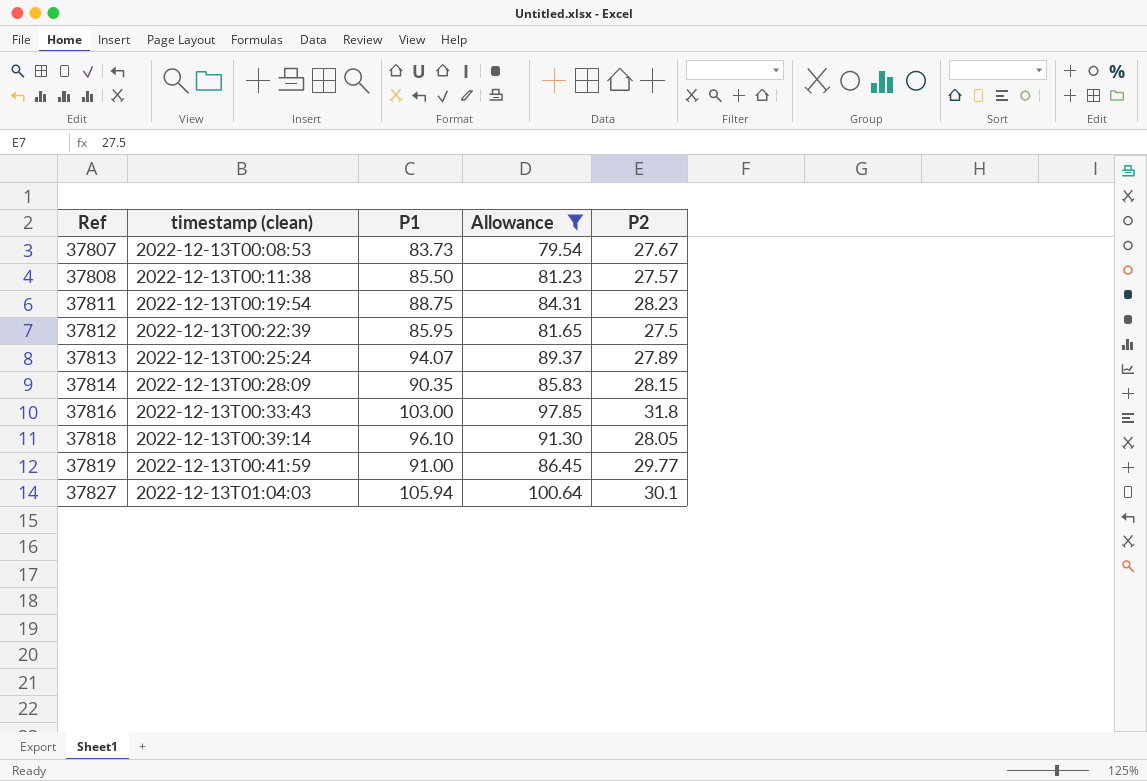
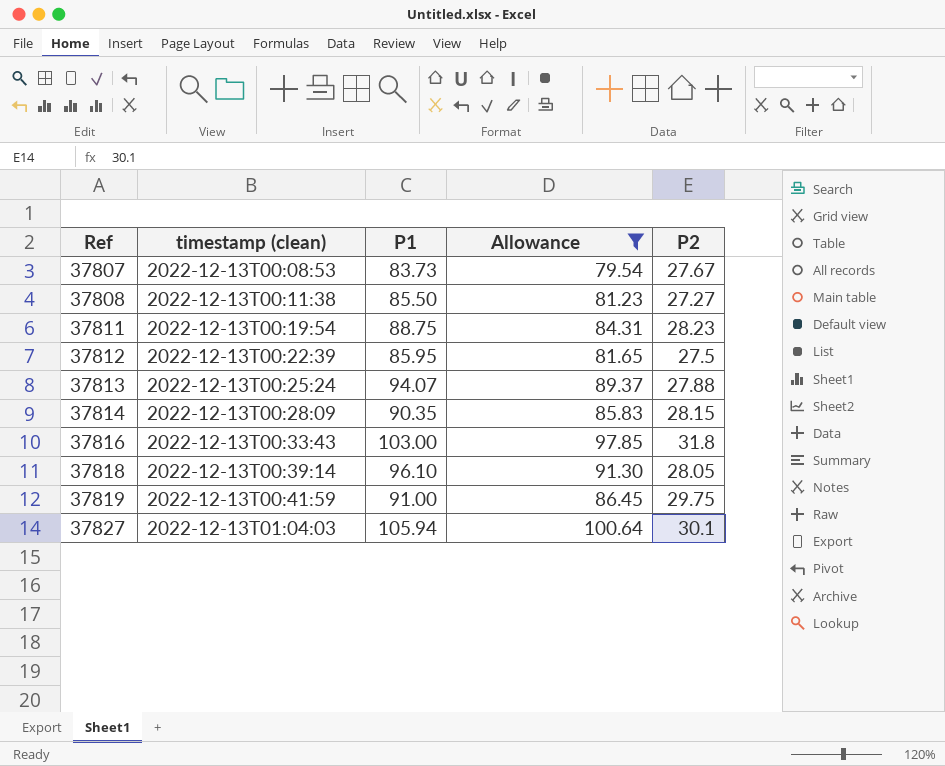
37808 | P2: 27.57 -> 27.27
37813 | P2: 27.89 -> 27.88
37819 | P2: 29.77 -> 29.75

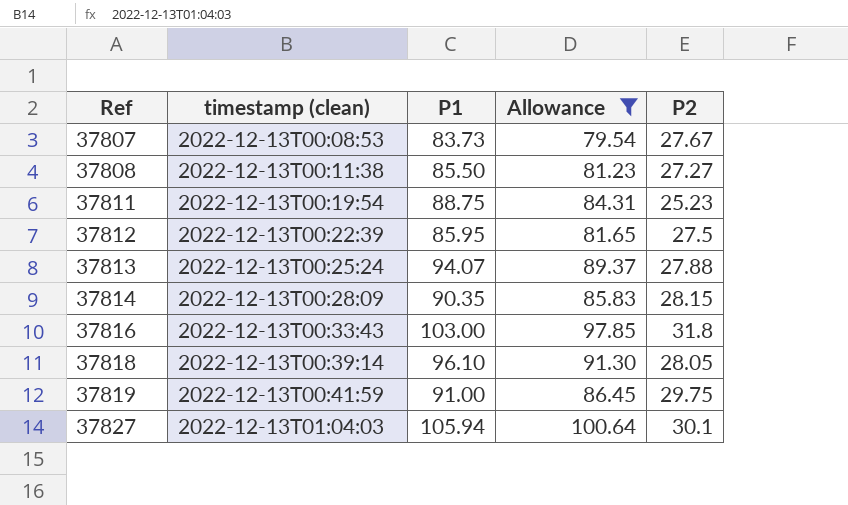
37811 | P2: 28.23 -> 25.23

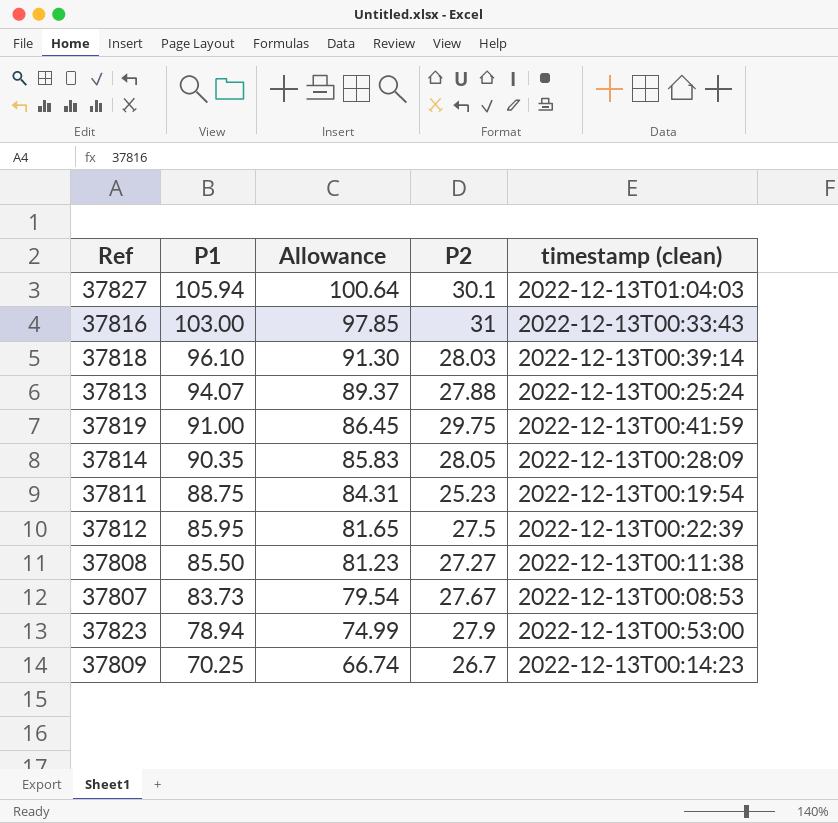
filter: Allowance >= 79.54 -> none
row order: Ref ascending -> P1 descending
column timestamp (clean) | position: 2 -> 5
37816 | P2: 31.8 -> 31
37818 | P2: 28.05 -> 28.03
37814 | P2: 28.15 -> 28.05

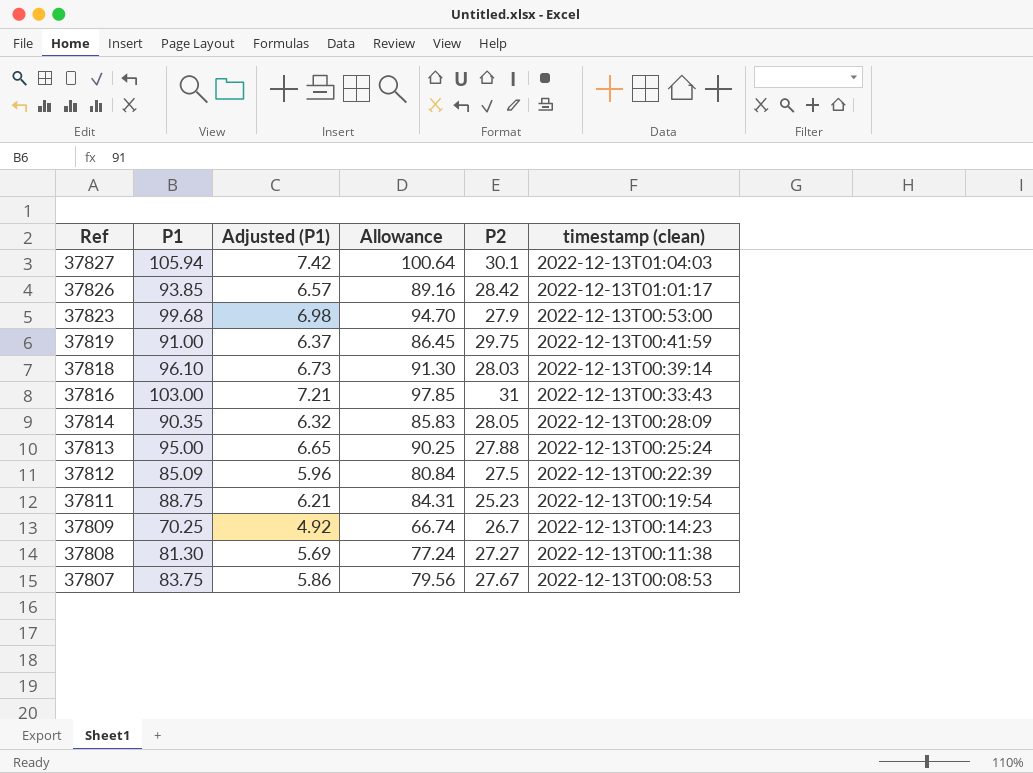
row order: P1 descending -> Ref descending
column Adjusted (P1) | formula: none -> [P1] * 0.07
row 37826: none -> 93.85 | 6.57 | 89.16 | 28.42 | 2022-12-13T01:01:17
37823 | P1: 78.94 -> 99.68
37823 | Allowance: 74.99 -> 94.70
37813 | P1: 94.07 -> 95.00
37813 | Allowance: 89.37 -> 90.25
37812 | P1: 85.95 -> 85.09
37812 | Allowance: 81.65 -> 80.84
37808 | P1: 85.50 -> 81.30
37808 | Allowance: 81.23 -> 77.24
37807 | P1: 83.73 -> 83.75
37807 | Allowance: 79.54 -> 79.56

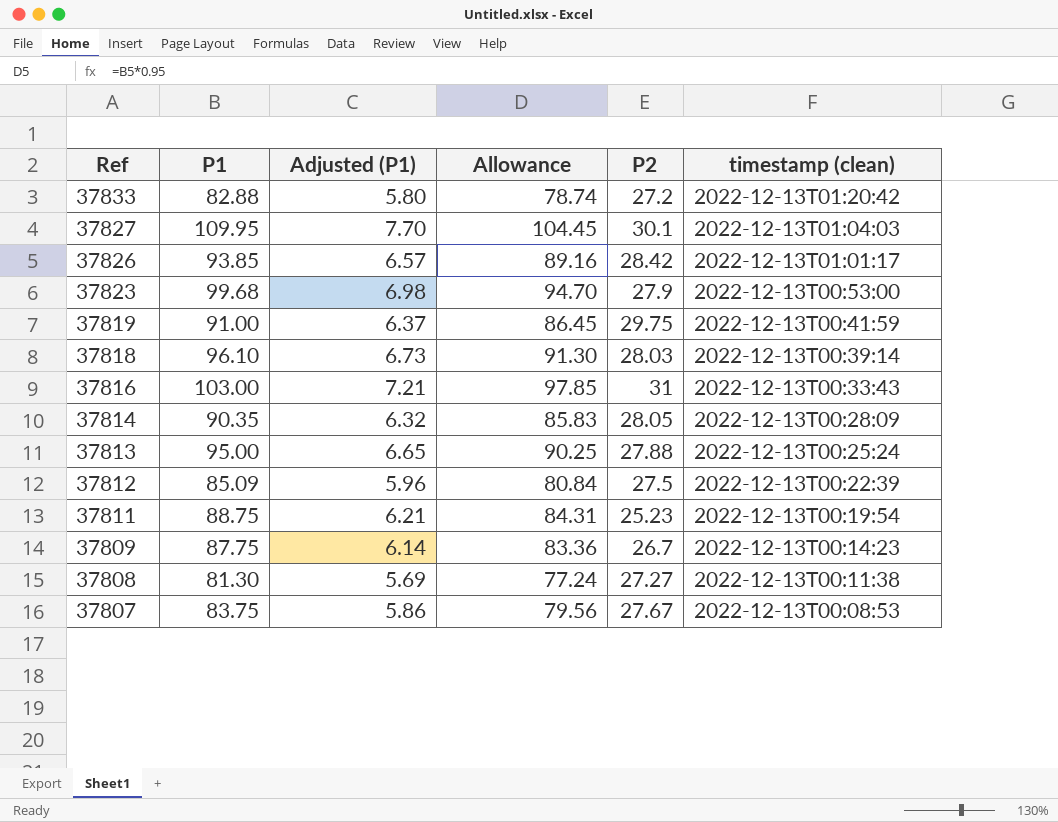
row 37833: none -> 82.88 | 5.80 | 78.74 | 27.2 | 2022-12-13T01:20:42
37827 | P1: 105.94 -> 109.95
37827 | Adjusted (P1): 7.42 -> 7.70
37827 | Allowance: 100.64 -> 104.45
37809 | P1: 70.25 -> 87.75
37809 | Adjusted (P1): 4.92 -> 6.14
37809 | Allowance: 66.74 -> 83.36

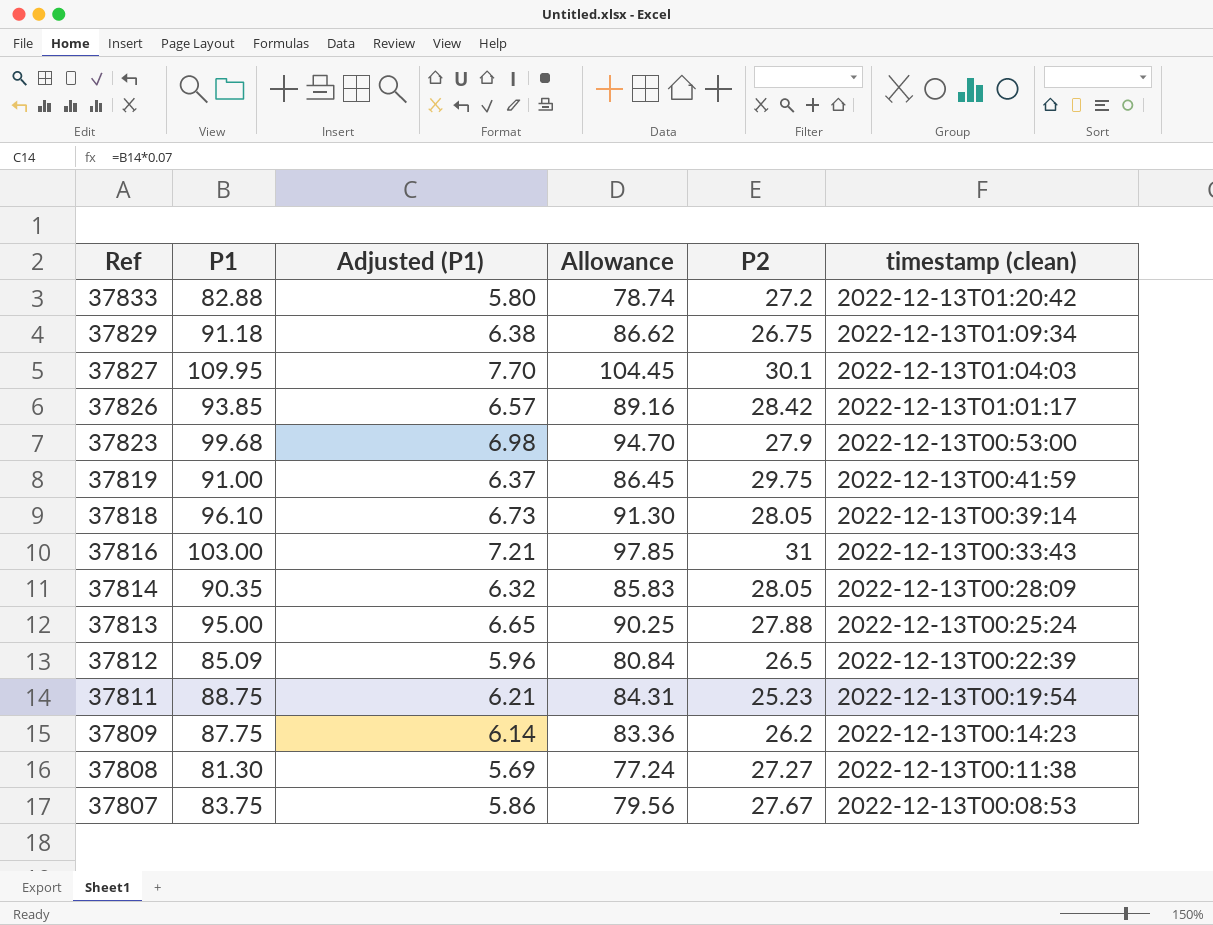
row 37829: none -> 91.18 | 6.38 | 86.62 | 26.75 | 2022-12-13T01:09:34
37818 | P2: 28.03 -> 28.05
37812 | P2: 27.5 -> 26.5
37809 | P2: 26.7 -> 26.2

